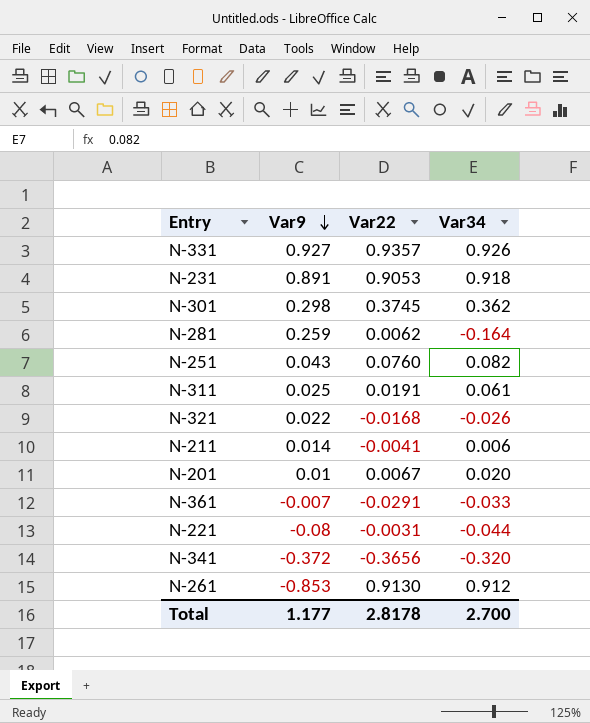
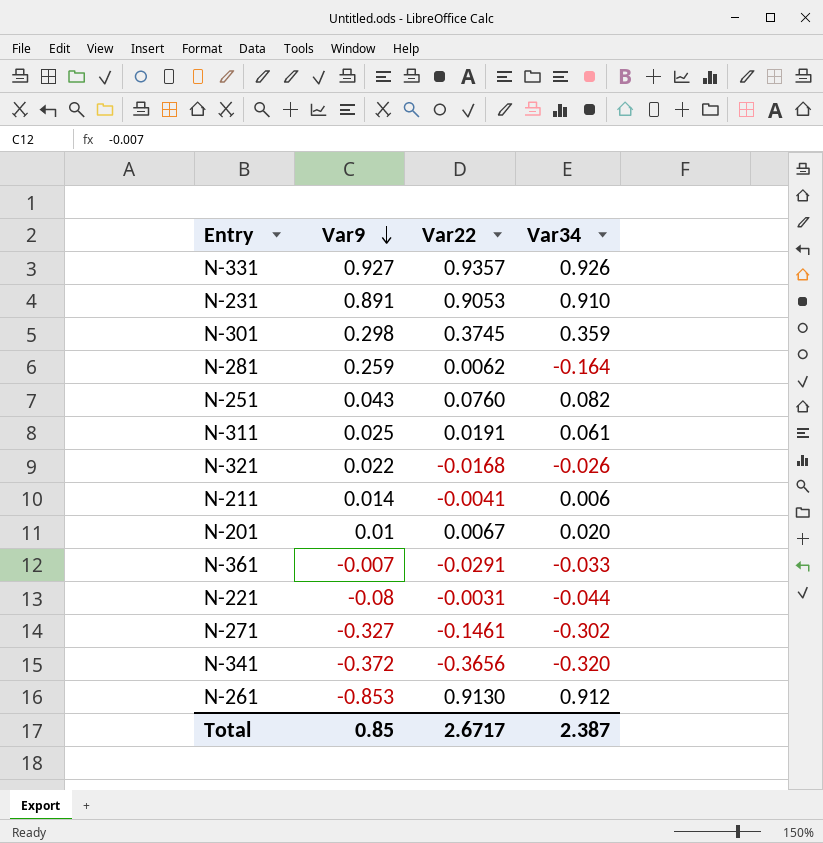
N-231 | Var34: 0.918 -> 0.910
N-301 | Var34: 0.362 -> 0.359
row N-271: none -> -0.327 | -0.1461 | -0.302
Total | Var9: 1.177 -> 0.85
Total | Var22: 2.8178 -> 2.6717
Total | Var34: 2.700 -> 2.387

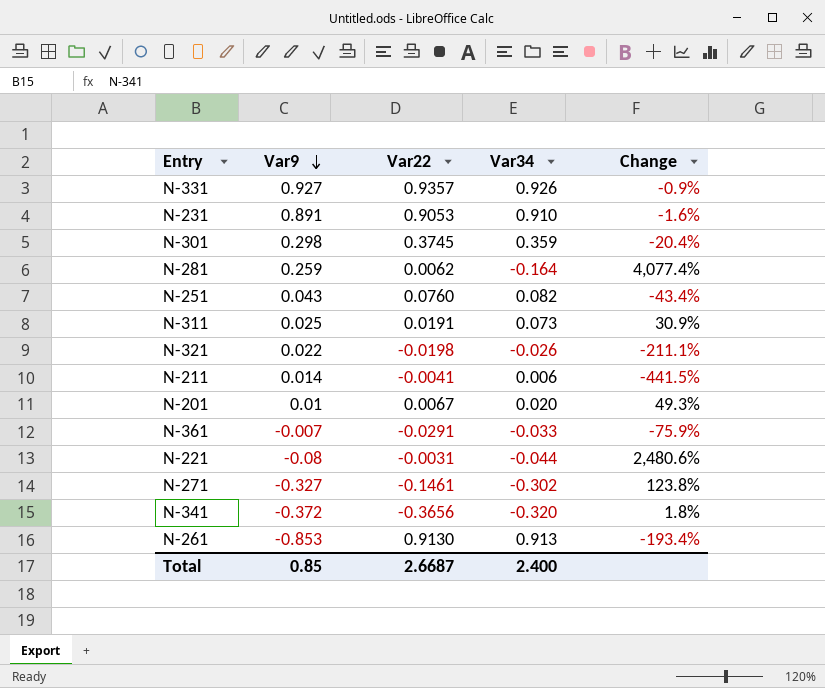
column Change | formula: none -> ([Var9] - [Var22]) / [Var22]
N-311 | Var34: 0.061 -> 0.073
N-321 | Var22: -0.0168 -> -0.0198
N-261 | Var34: 0.912 -> 0.913
Total | Var22: 2.6717 -> 2.6687
Total | Var34: 2.387 -> 2.400

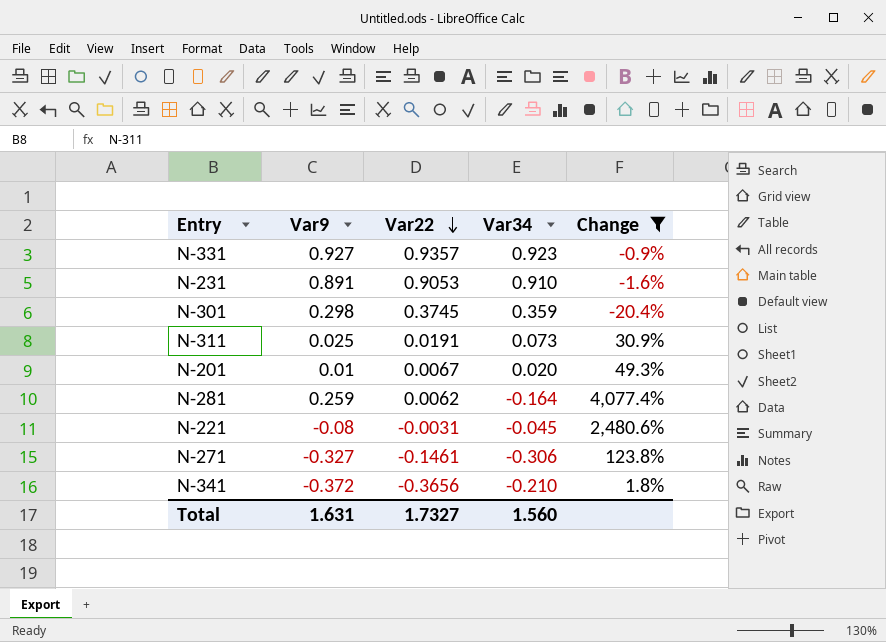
filter: none -> Change >= -20.4%
row order: Var9 descending -> Var22 descending
N-331 | Var34: 0.926 -> 0.923
N-221 | Var34: -0.044 -> -0.045
N-271 | Var34: -0.302 -> -0.306
N-341 | Var34: -0.320 -> -0.210
Total | Var9: 0.85 -> 1.631
Total | Var22: 2.6687 -> 1.7327
Total | Var34: 2.400 -> 1.560

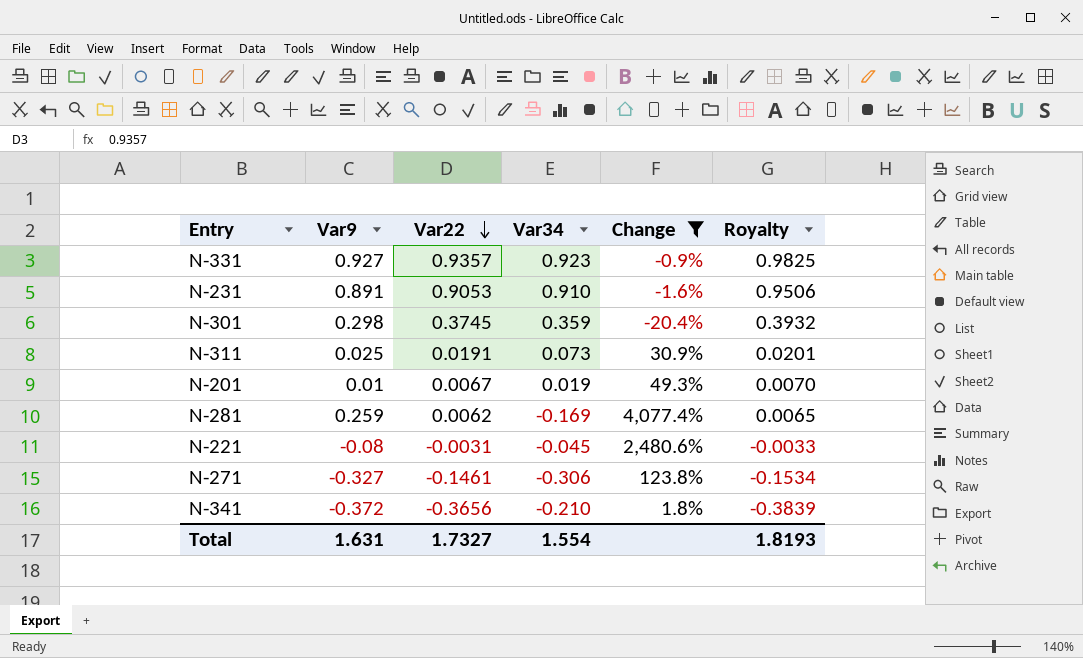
column Royalty | formula: none -> [Var22] * 1.05
N-201 | Var34: 0.020 -> 0.019
N-281 | Var34: -0.164 -> -0.169
Total | Var34: 1.560 -> 1.554

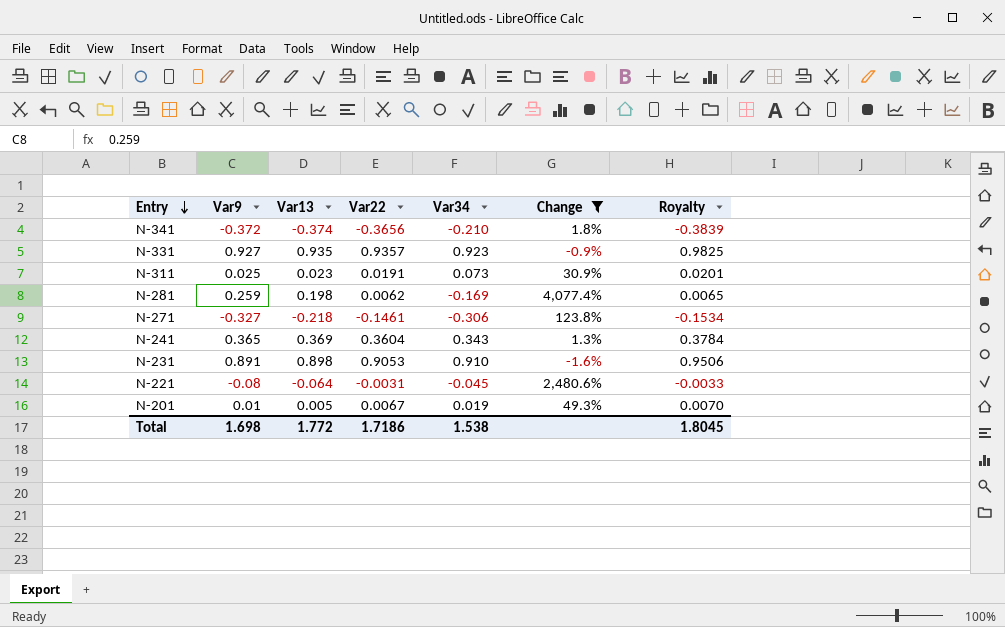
row order: Var22 descending -> Entry descending
column Var13 | position: none -> 3
row N-301: 0.298 | 0.3745 | 0.359 | -20.4% | 0.3932 -> none
row N-241: none -> 0.365 | 0.369 | 0.3604 | 0.343 | 1.3% | 0.3784
Total | Var9: 1.631 -> 1.698
Total | Var22: 1.7327 -> 1.7186
Total | Var34: 1.554 -> 1.538
Total | Royalty: 1.8193 -> 1.8045

